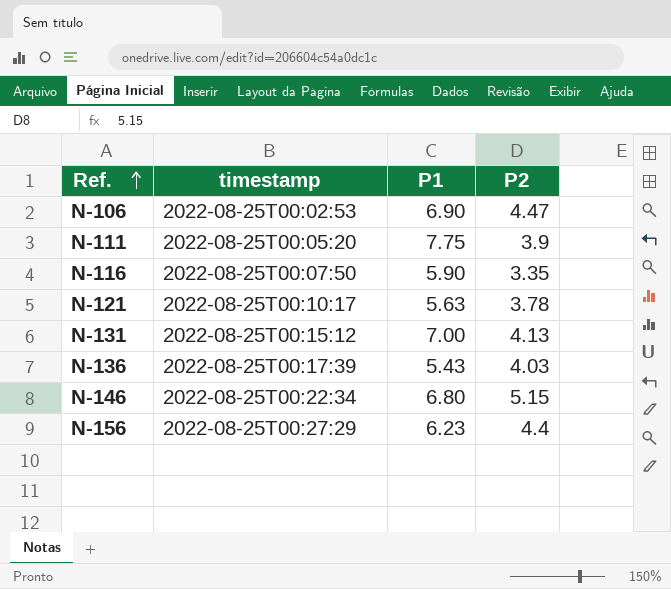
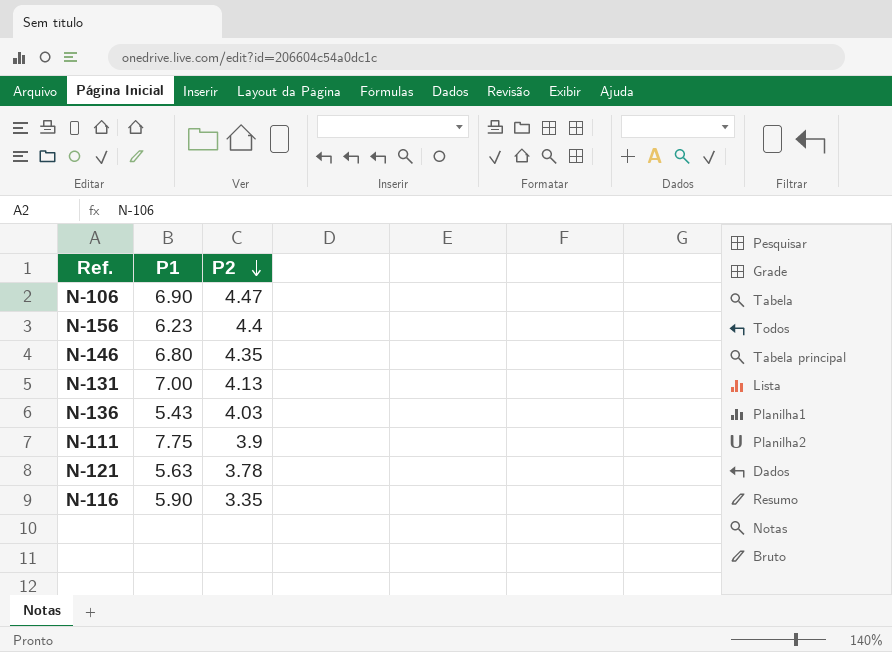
row order: Ref. ascending -> P2 descending
column timestamp | position: 2 -> none
N-146 | P2: 5.15 -> 4.35

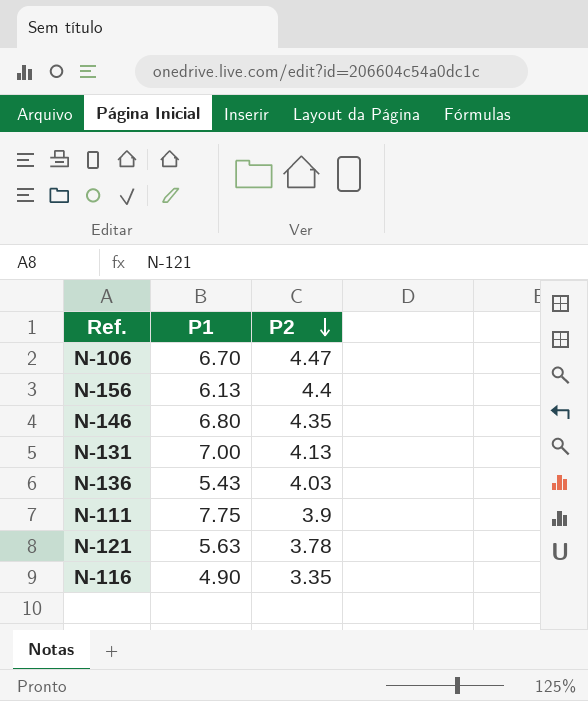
N-106 | P1: 6.90 -> 6.70
N-156 | P1: 6.23 -> 6.13
N-116 | P1: 5.90 -> 4.90

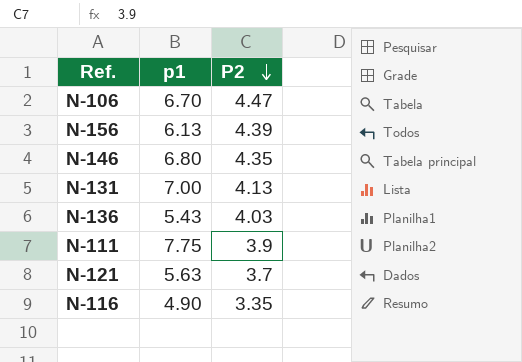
column name: P1 -> p1
N-156 | P2: 4.4 -> 4.39
N-121 | P2: 3.78 -> 3.7

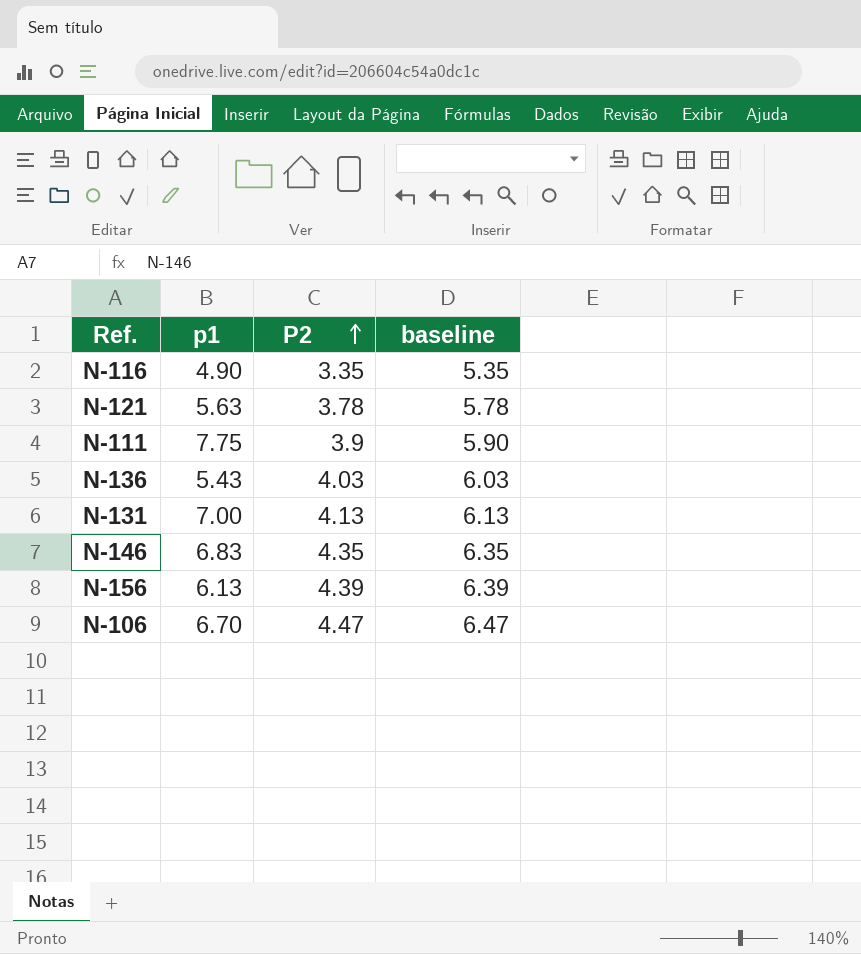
row order: P2 descending -> P2 ascending
column baseline | formula: none -> [P2] + 2
N-121 | P2: 3.7 -> 3.78
N-146 | p1: 6.80 -> 6.83

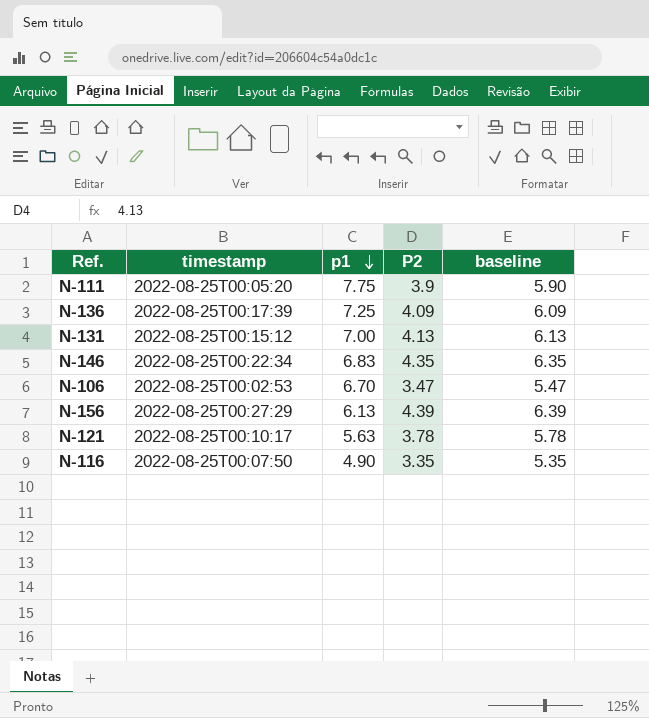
row order: P2 ascending -> p1 descending
column timestamp | position: none -> 2
N-136 | p1: 5.43 -> 7.25
N-136 | P2: 4.03 -> 4.09
N-136 | baseline: 6.03 -> 6.09
N-106 | P2: 4.47 -> 3.47
N-106 | baseline: 6.47 -> 5.47

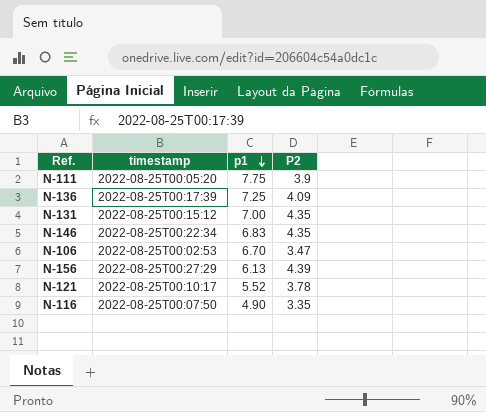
column baseline | formula: [P2] + 2 -> none
N-131 | P2: 4.13 -> 4.35
N-121 | p1: 5.63 -> 5.52

